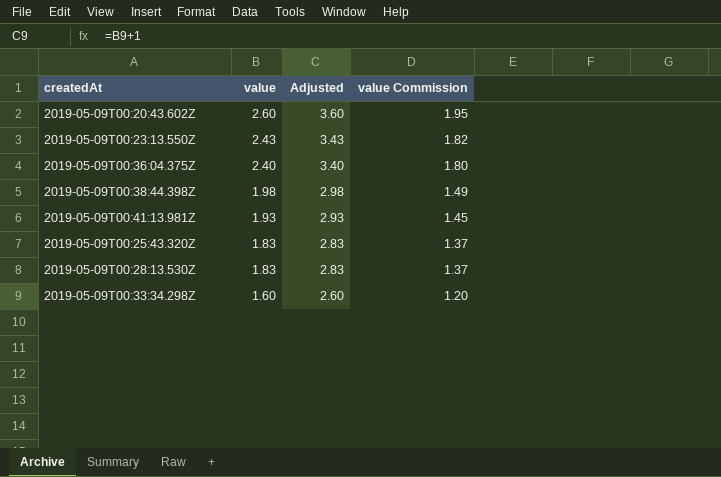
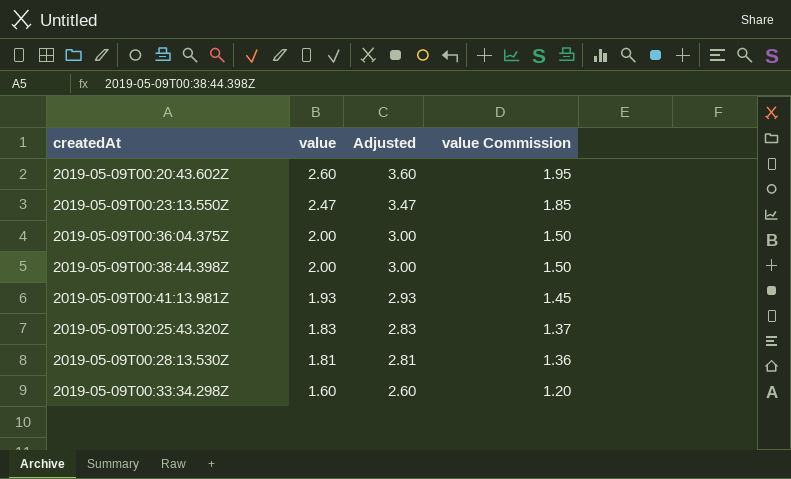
2019-05-09T00:23:13.550Z | value: 2.43 -> 2.47
2019-05-09T00:23:13.550Z | Adjusted: 3.43 -> 3.47
2019-05-09T00:23:13.550Z | value Commission: 1.82 -> 1.85
2019-05-09T00:36:04.375Z | value: 2.40 -> 2.00
2019-05-09T00:36:04.375Z | Adjusted: 3.40 -> 3.00
2019-05-09T00:36:04.375Z | value Commission: 1.80 -> 1.50
2019-05-09T00:38:44.398Z | value: 1.98 -> 2.00
2019-05-09T00:38:44.398Z | Adjusted: 2.98 -> 3.00
2019-05-09T00:38:44.398Z | value Commission: 1.49 -> 1.50
2019-05-09T00:28:13.530Z | value: 1.83 -> 1.81
2019-05-09T00:28:13.530Z | Adjusted: 2.83 -> 2.81
2019-05-09T00:28:13.530Z | value Commission: 1.37 -> 1.36

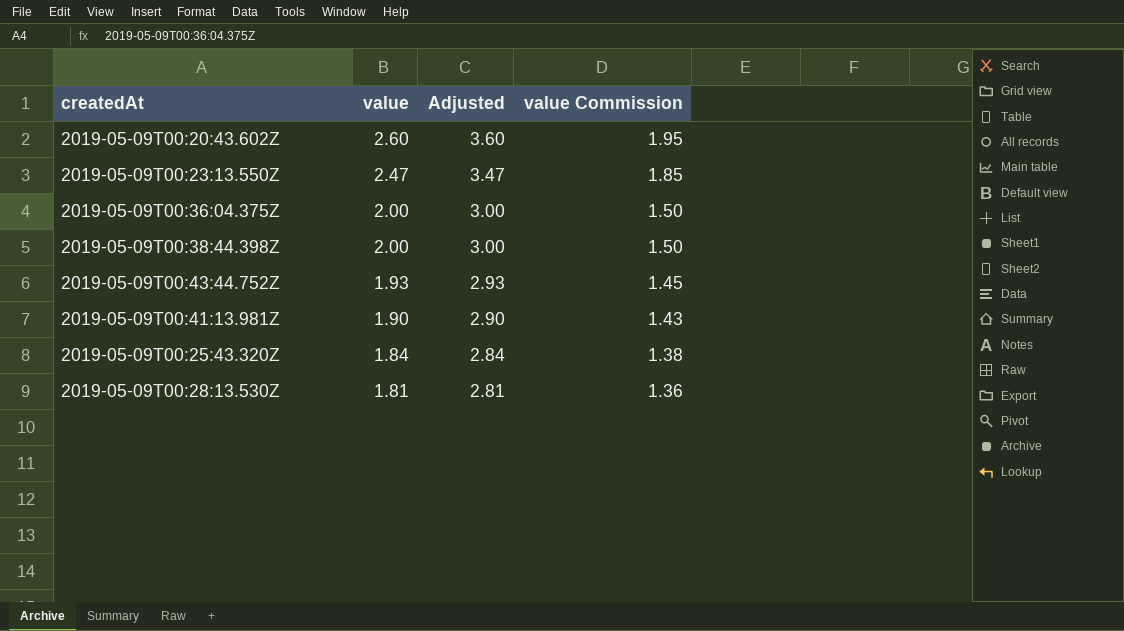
row 2019-05-09T00:33:34.298Z: 1.60 | 2.60 | 1.20 -> none
row 2019-05-09T00:43:44.752Z: none -> 1.93 | 2.93 | 1.45
2019-05-09T00:41:13.981Z | value: 1.93 -> 1.90
2019-05-09T00:41:13.981Z | Adjusted: 2.93 -> 2.90
2019-05-09T00:41:13.981Z | value Commission: 1.45 -> 1.43
2019-05-09T00:25:43.320Z | value: 1.83 -> 1.84
2019-05-09T00:25:43.320Z | Adjusted: 2.83 -> 2.84
2019-05-09T00:25:43.320Z | value Commission: 1.37 -> 1.38

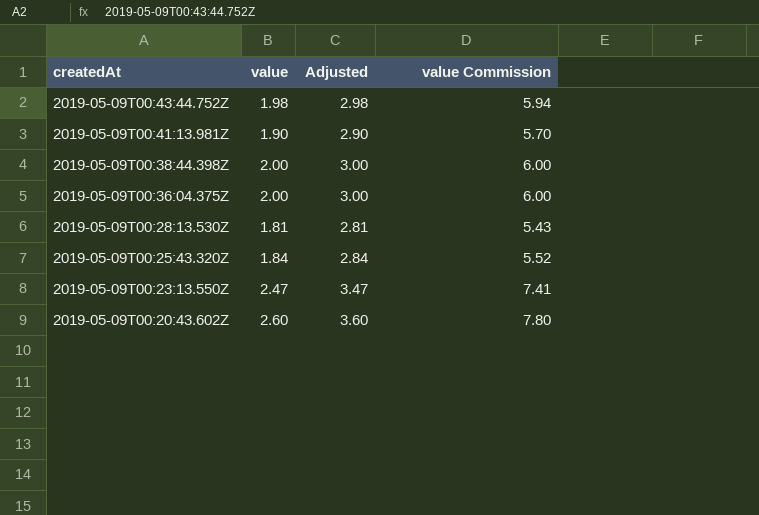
row order: value descending -> createdAt descending
column value Commission | formula: [value] * 0.75 -> [value] * 3
2019-05-09T00:43:44.752Z | value: 1.93 -> 1.98
2019-05-09T00:43:44.752Z | Adjusted: 2.93 -> 2.98

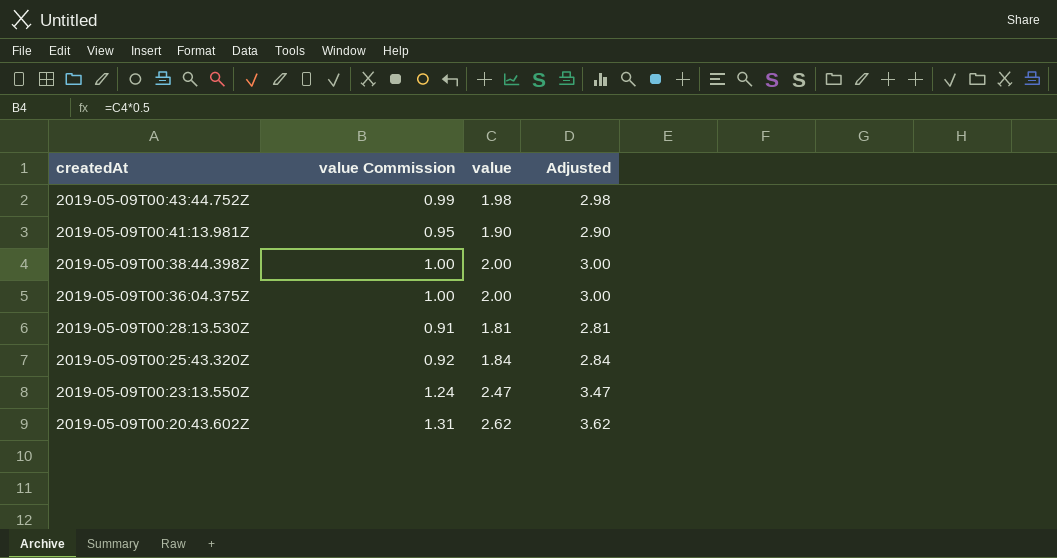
column value Commission | formula: [value] * 3 -> [value] * 0.5
column value Commission | position: 4 -> 2
2019-05-09T00:20:43.602Z | value: 2.60 -> 2.62
2019-05-09T00:20:43.602Z | Adjusted: 3.60 -> 3.62

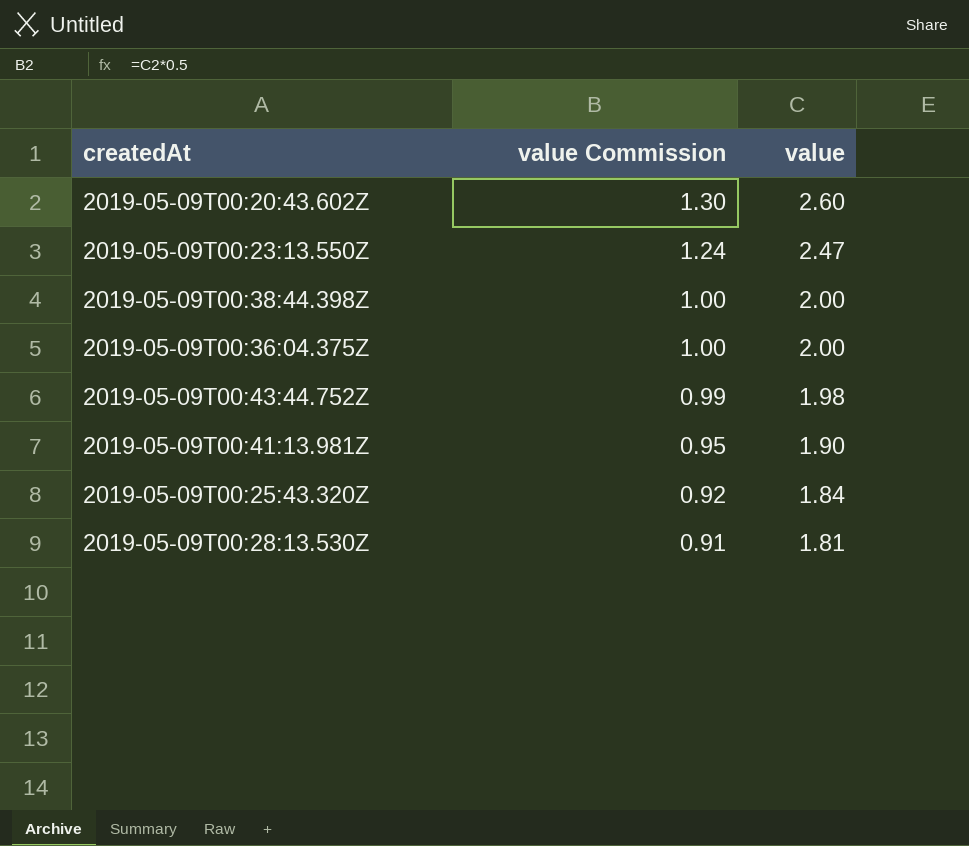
row order: createdAt descending -> value Commission descending
column Adjusted | formula: [value] + 1 -> none
2019-05-09T00:20:43.602Z | value Commission: 1.31 -> 1.30
2019-05-09T00:20:43.602Z | value: 2.62 -> 2.60

